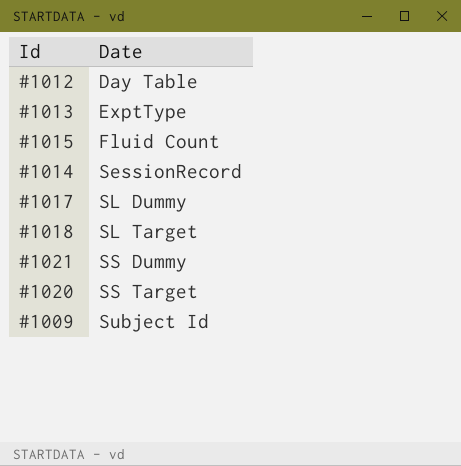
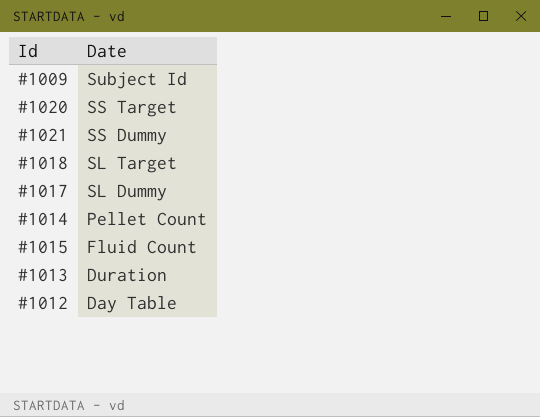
row order: Date ascending -> Date descending
#1014 | Date: SessionRecord -> Pellet Count
#1013 | Date: ExptType -> Duration

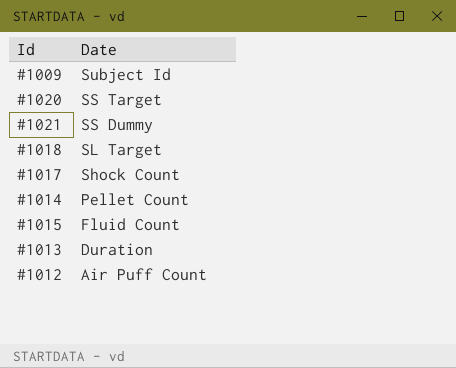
#1017 | Date: SL Dummy -> Shock Count
#1012 | Date: Day Table -> Air Puff Count

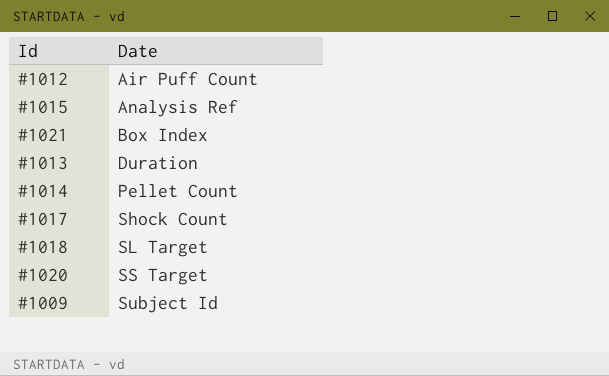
row order: Date descending -> Date ascending
#1015 | Date: Fluid Count -> Analysis Ref
#1021 | Date: SS Dummy -> Box Index

